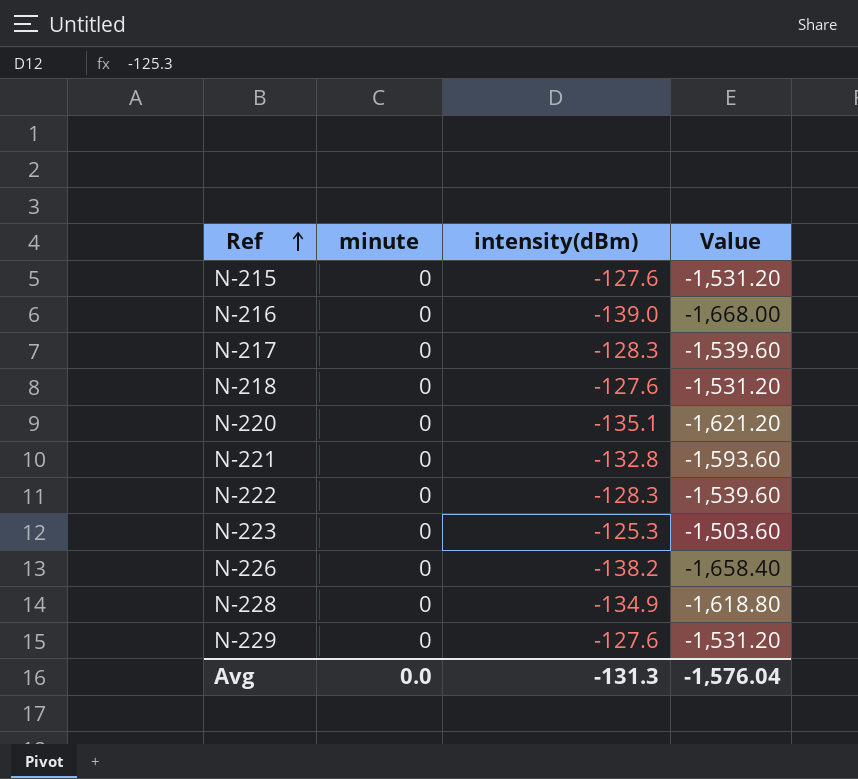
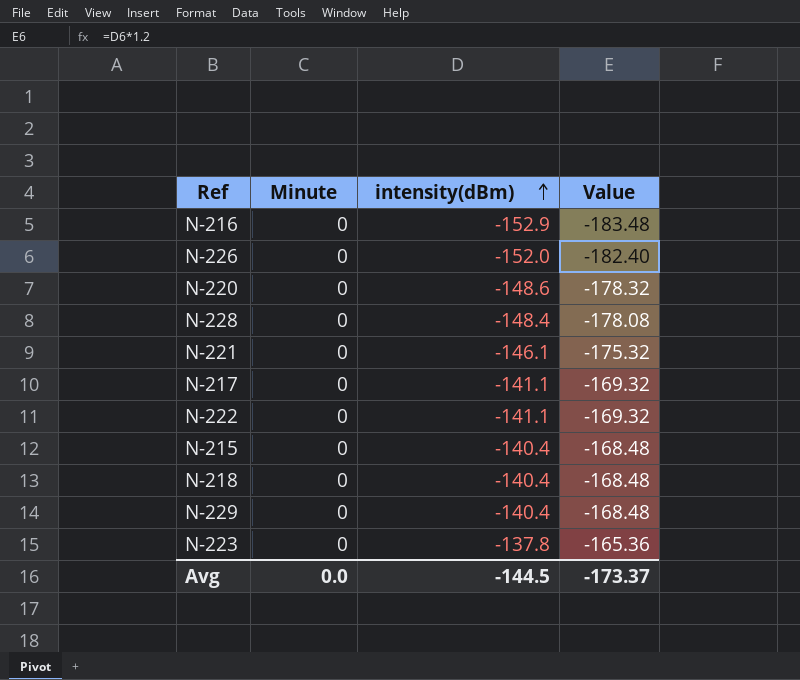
row order: Ref ascending -> intensity(dBm) ascending
column name: minute -> Minute
column Value | formula: [intensity(dBm)] * 12 -> [intensity(dBm)] * 1.2
N-216 | intensity(dBm): -139.0 -> -152.9
N-226 | intensity(dBm): -138.2 -> -152.0
N-220 | intensity(dBm): -135.1 -> -148.6
N-228 | intensity(dBm): -134.9 -> -148.4
N-221 | intensity(dBm): -132.8 -> -146.1
N-217 | intensity(dBm): -128.3 -> -141.1
N-222 | intensity(dBm): -128.3 -> -141.1
N-215 | intensity(dBm): -127.6 -> -140.4
N-218 | intensity(dBm): -127.6 -> -140.4
N-229 | intensity(dBm): -127.6 -> -140.4
N-223 | intensity(dBm): -125.3 -> -137.8
Avg | intensity(dBm): -131.3 -> -144.5
Avg | Value: -1,576.04 -> -173.37

